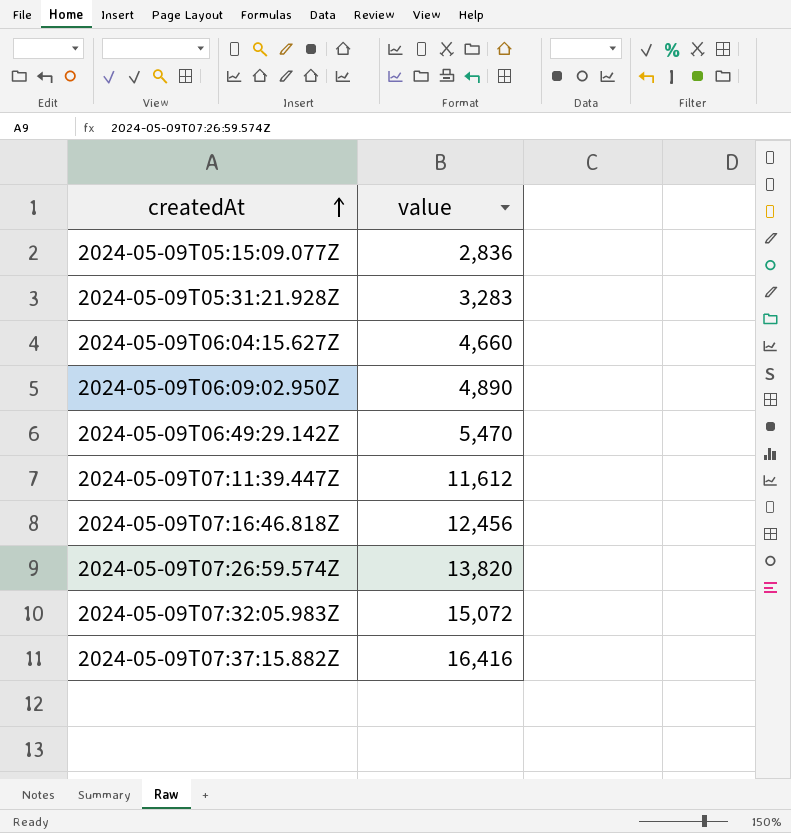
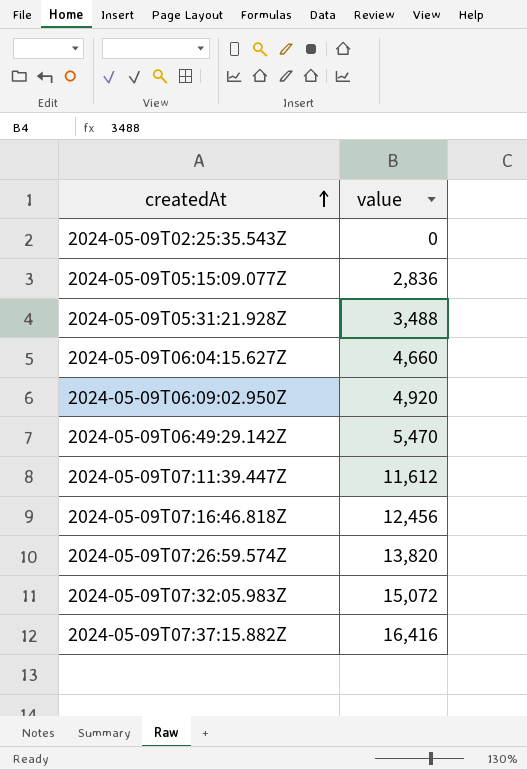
row 2024-05-09T02:25:35.543Z: none -> 0
2024-05-09T05:31:21.928Z | value: 3,283 -> 3,488
2024-05-09T06:09:02.950Z | value: 4,890 -> 4,920

